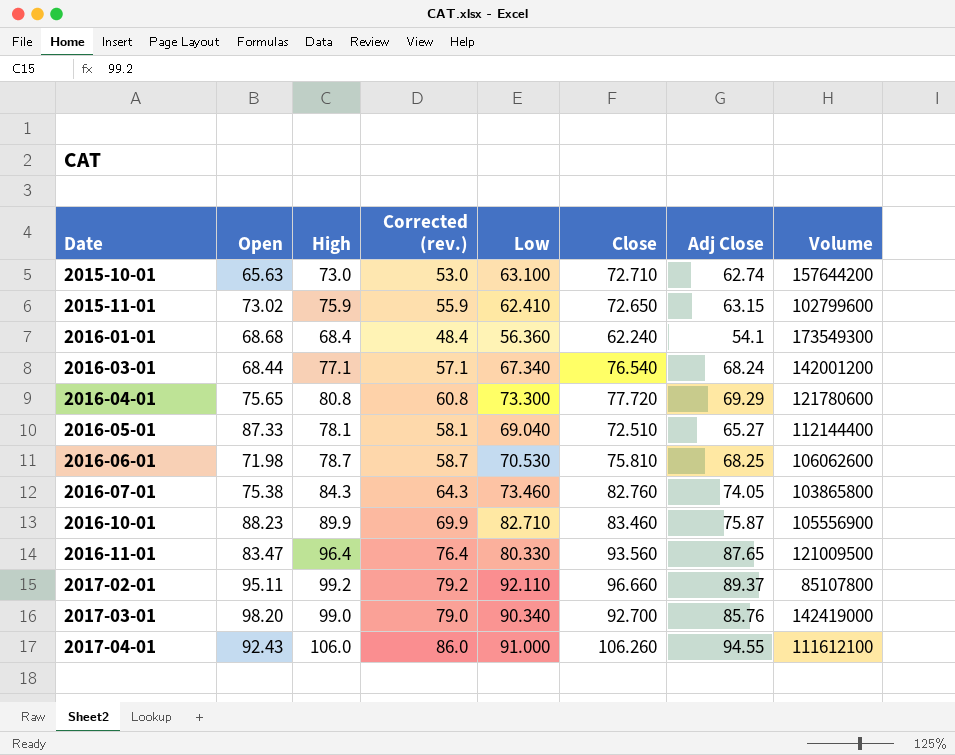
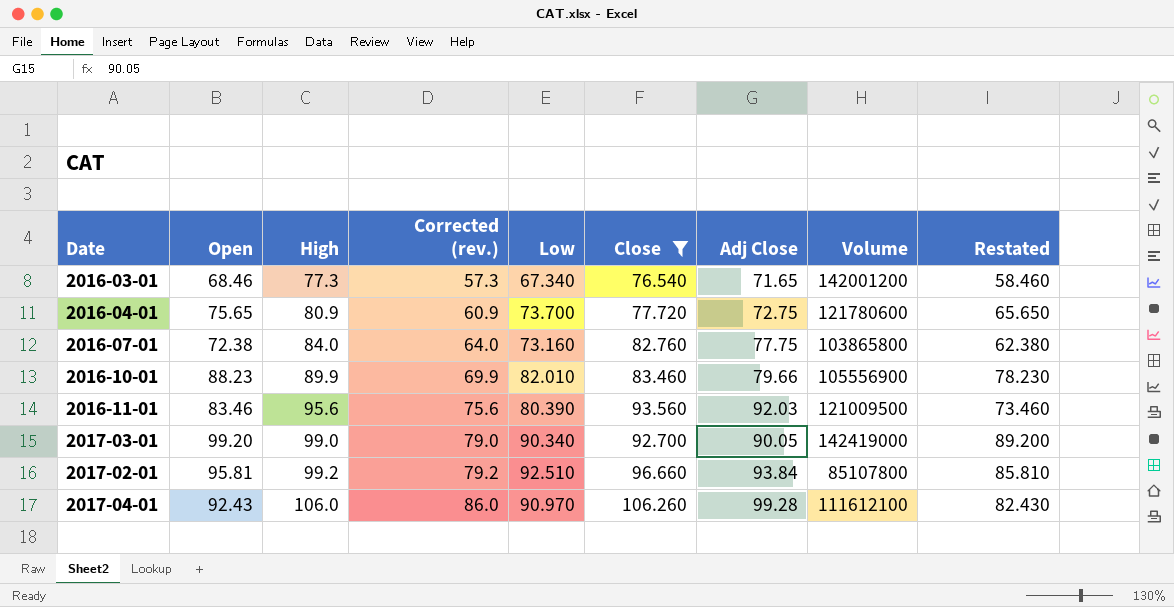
filter: none -> Close >= 76.540
row order: Date ascending -> High ascending
column Restated | formula: none -> [Open] - 10
2016-03-01 | Open: 68.44 -> 68.46
2016-03-01 | High: 77.1 -> 77.3
2016-03-01 | Corrected (rev.): 57.1 -> 57.3
2016-03-01 | Adj Close: 68.24 -> 71.65
2016-04-01 | High: 80.8 -> 80.9
2016-04-01 | Corrected (rev.): 60.8 -> 60.9
2016-04-01 | Low: 73.300 -> 73.700
2016-04-01 | Adj Close: 69.29 -> 72.75
2016-07-01 | Open: 75.38 -> 72.38
2016-07-01 | High: 84.3 -> 84.0
2016-07-01 | Corrected (rev.): 64.3 -> 64.0
2016-07-01 | Low: 73.460 -> 73.160
2016-07-01 | Adj Close: 74.05 -> 77.75
2016-10-01 | Low: 82.710 -> 82.010
2016-10-01 | Adj Close: 75.87 -> 79.66
2016-11-01 | Open: 83.47 -> 83.46
2016-11-01 | High: 96.4 -> 95.6
2016-11-01 | Corrected (rev.): 76.4 -> 75.6
2016-11-01 | Low: 80.330 -> 80.390
2016-11-01 | Adj Close: 87.65 -> 92.03
2017-03-01 | Open: 98.20 -> 99.20
2017-03-01 | Adj Close: 85.76 -> 90.05
2017-02-01 | Open: 95.11 -> 95.81
2017-02-01 | Low: 92.110 -> 92.510
2017-02-01 | Adj Close: 89.37 -> 93.84
2017-04-01 | Low: 91.000 -> 90.970
2017-04-01 | Adj Close: 94.55 -> 99.28

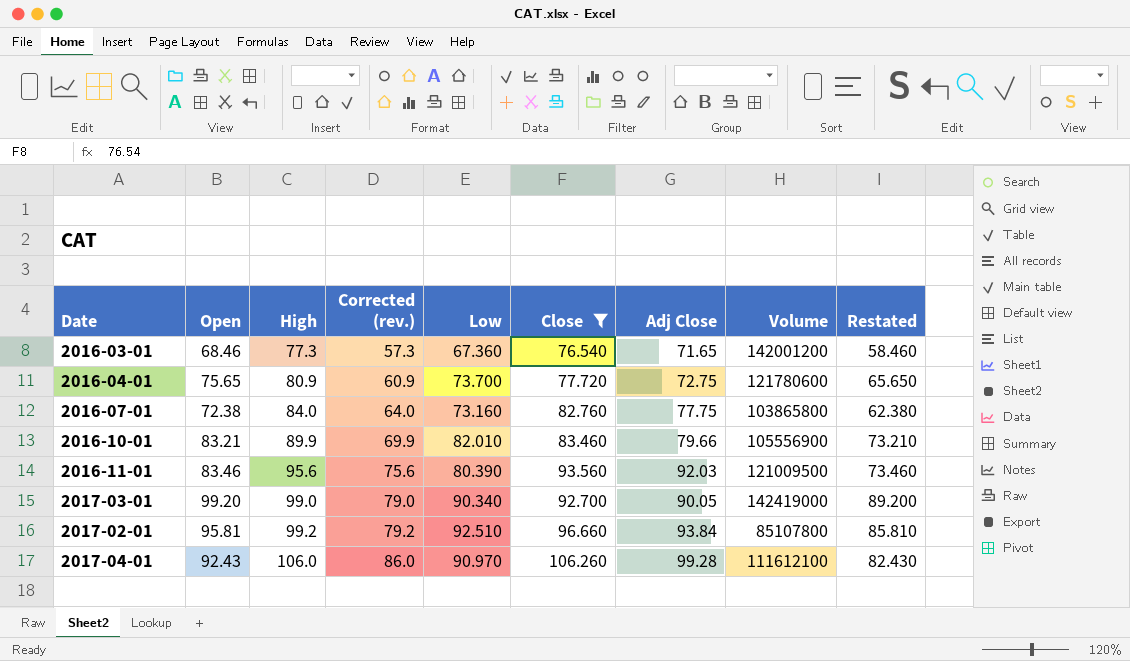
2016-03-01 | Low: 67.340 -> 67.360
2016-10-01 | Open: 88.23 -> 83.21
2016-10-01 | Restated: 78.230 -> 73.210

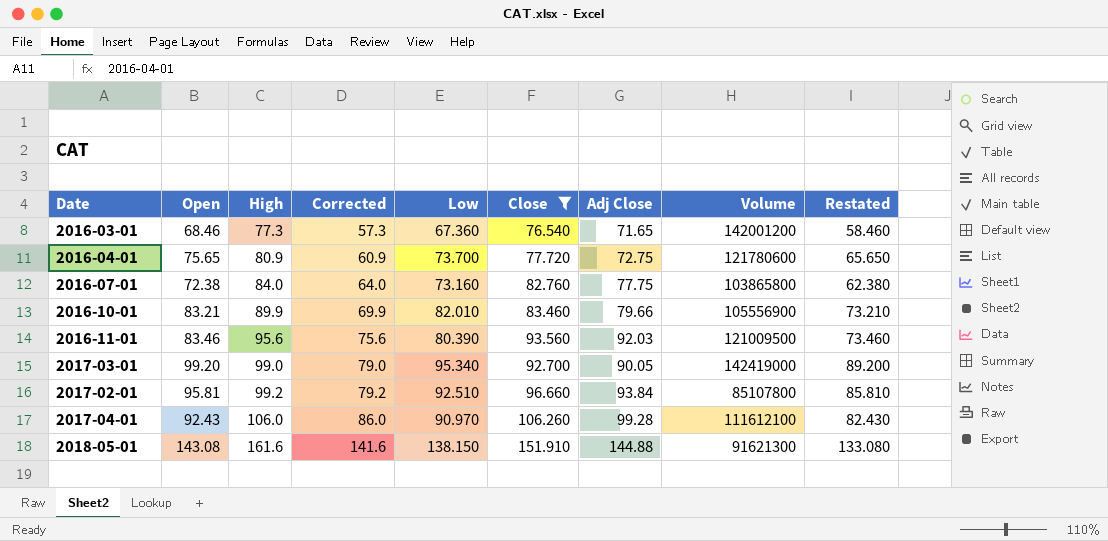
column name: Corrected (rev.) -> Corrected
2017-03-01 | Low: 90.340 -> 95.340
row 2018-05-01: none -> 143.08 | 161.6 | 141.6 | 138.150 | 151.910 | 144.88 | 91621300 | 133.080

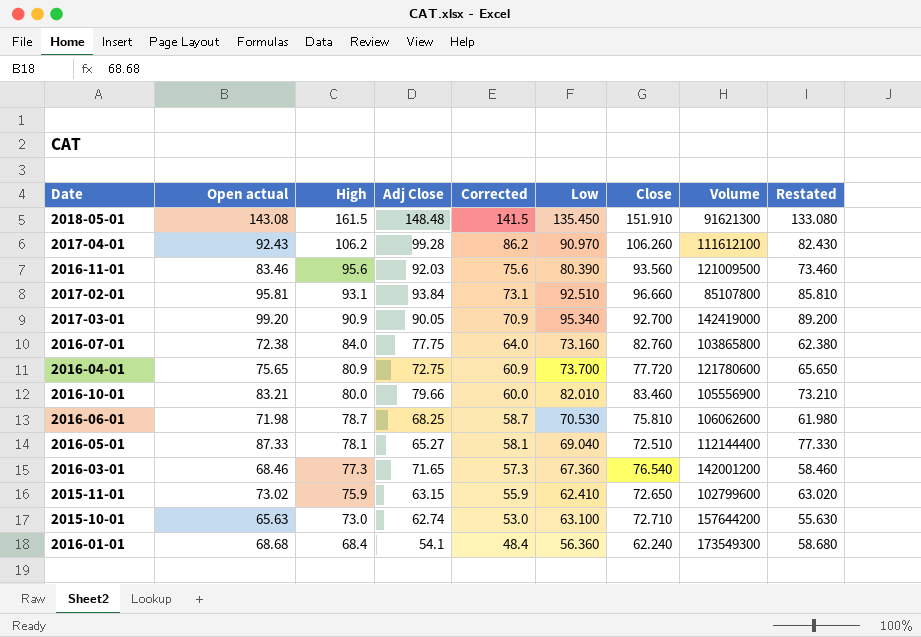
filter: Close >= 76.540 -> none
row order: High ascending -> High descending
column name: Open -> Open actual
column Adj Close | position: 7 -> 4
2018-05-01 | High: 161.6 -> 161.5
2018-05-01 | Adj Close: 144.88 -> 148.48
2018-05-01 | Corrected: 141.6 -> 141.5
2018-05-01 | Low: 138.150 -> 135.450
2017-04-01 | High: 106.0 -> 106.2
2017-04-01 | Corrected: 86.0 -> 86.2
2017-02-01 | High: 99.2 -> 93.1
2017-02-01 | Corrected: 79.2 -> 73.1
2017-03-01 | High: 99.0 -> 90.9
2017-03-01 | Corrected: 79.0 -> 70.9
2016-10-01 | High: 89.9 -> 80.0
2016-10-01 | Corrected: 69.9 -> 60.0

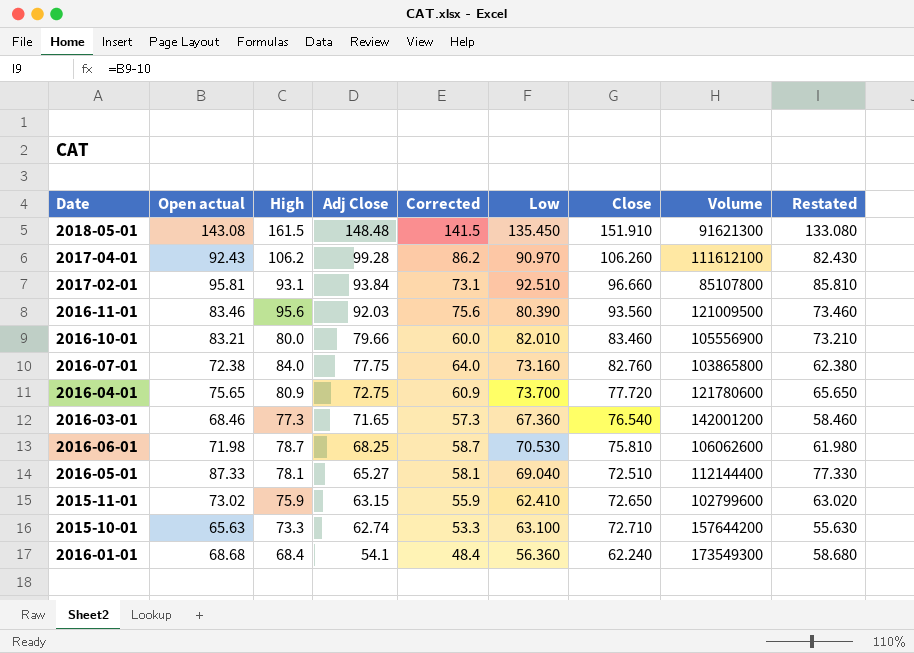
row order: High descending -> Adj Close descending
row 2017-03-01: 99.20 | 90.9 | 90.05 | 70.9 | 95.340 | 92.700 | 142419000 | 89.200 -> none
2015-10-01 | High: 73.0 -> 73.3
2015-10-01 | Corrected: 53.0 -> 53.3

